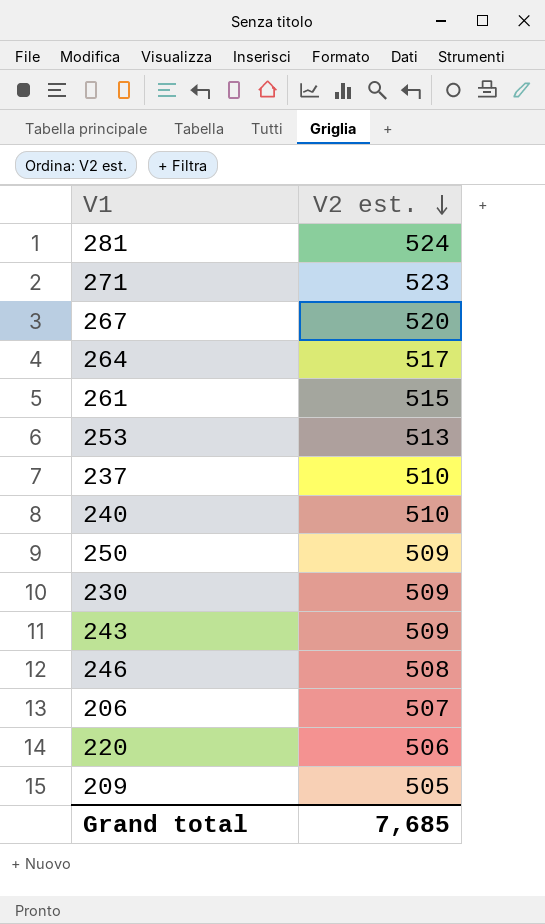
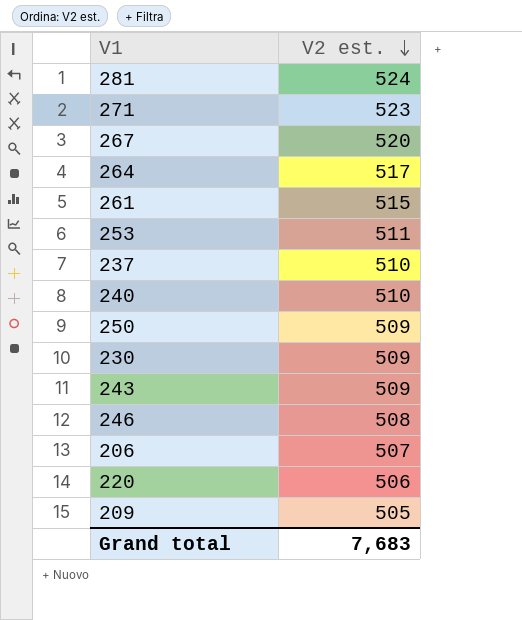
253 | V2 est.: 513 -> 511
Grand total | V2 est.: 7,685 -> 7,683

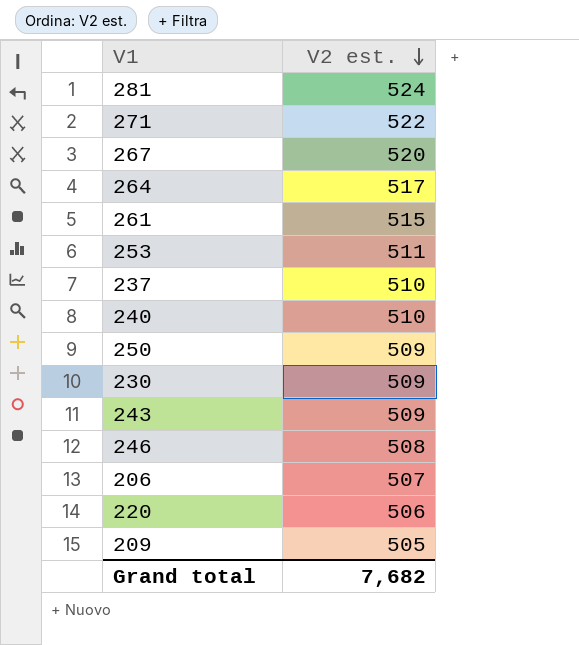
271 | V2 est.: 523 -> 522
Grand total | V2 est.: 7,683 -> 7,682

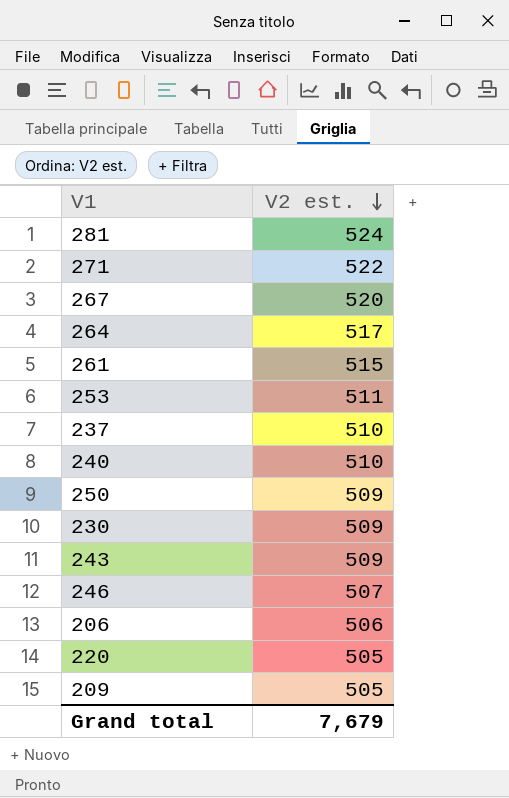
246 | V2 est.: 508 -> 507
206 | V2 est.: 507 -> 506
220 | V2 est.: 506 -> 505
Grand total | V2 est.: 7,682 -> 7,679

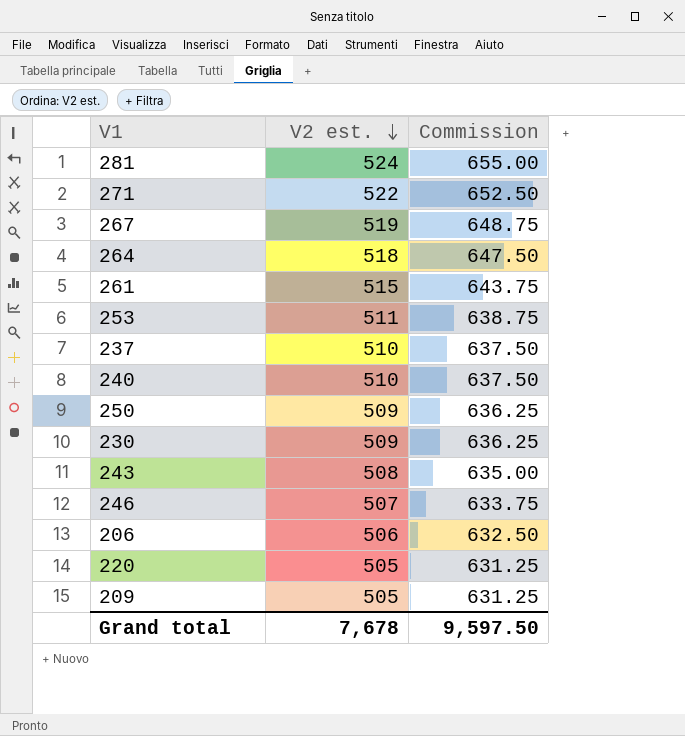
column Commission | formula: none -> [V2 est.] * 1.25
267 | V2 est.: 520 -> 519
264 | V2 est.: 517 -> 518
243 | V2 est.: 509 -> 508
Grand total | V2 est.: 7,679 -> 7,678

